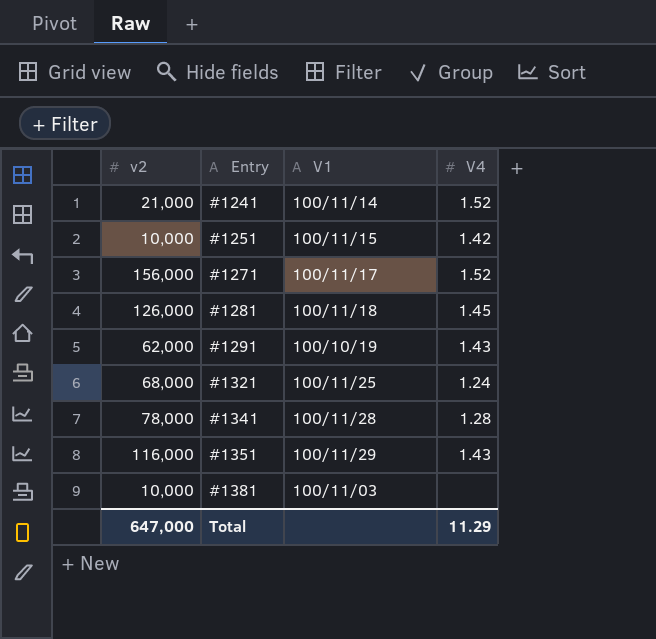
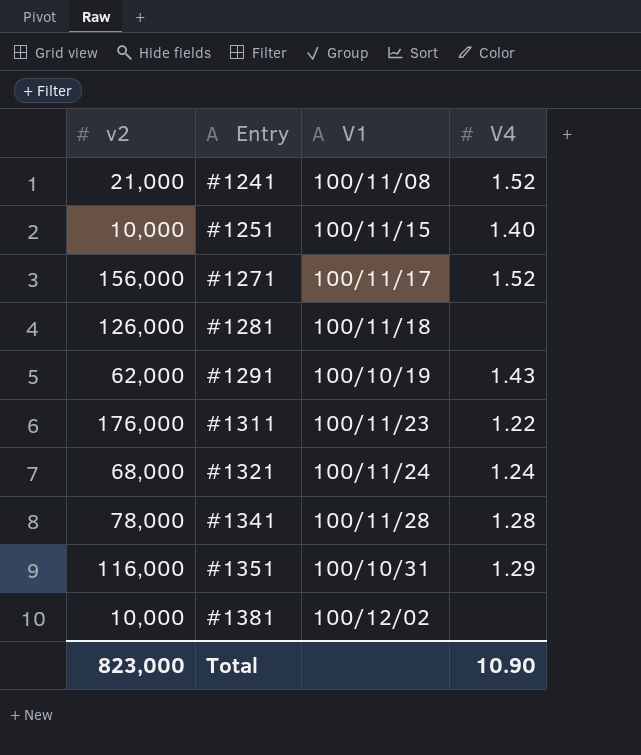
#1241 | V1: 100/11/14 -> 100/11/08
#1251 | V4: 1.42 -> 1.40
#1281 | V4: 1.45 -> none
row #1311: none -> 176,000 | 100/11/23 | 1.22
#1321 | V1: 100/11/25 -> 100/11/24
#1351 | V1: 100/11/29 -> 100/10/31
#1351 | V4: 1.43 -> 1.29
#1381 | V1: 100/11/03 -> 100/12/02
Total | v2: 647,000 -> 823,000
Total | V4: 11.29 -> 10.90

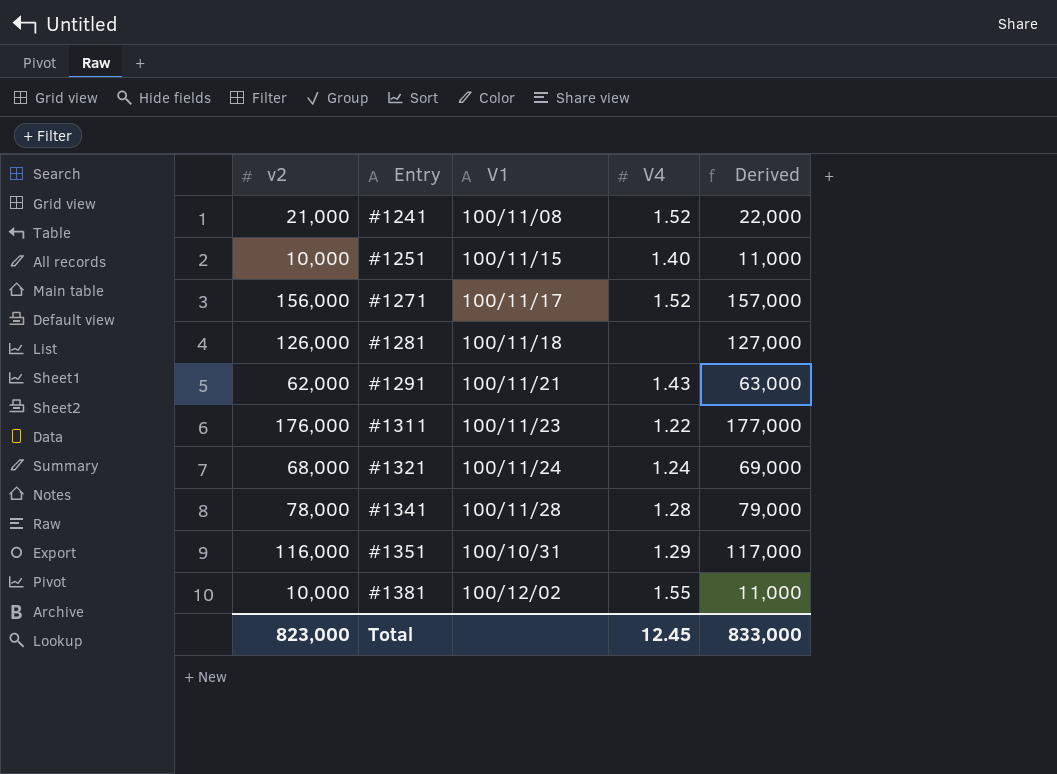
column Derived | formula: none -> [v2] + 1000
#1291 | V1: 100/10/19 -> 100/11/21
#1381 | V4: none -> 1.55
Total | V4: 10.90 -> 12.45

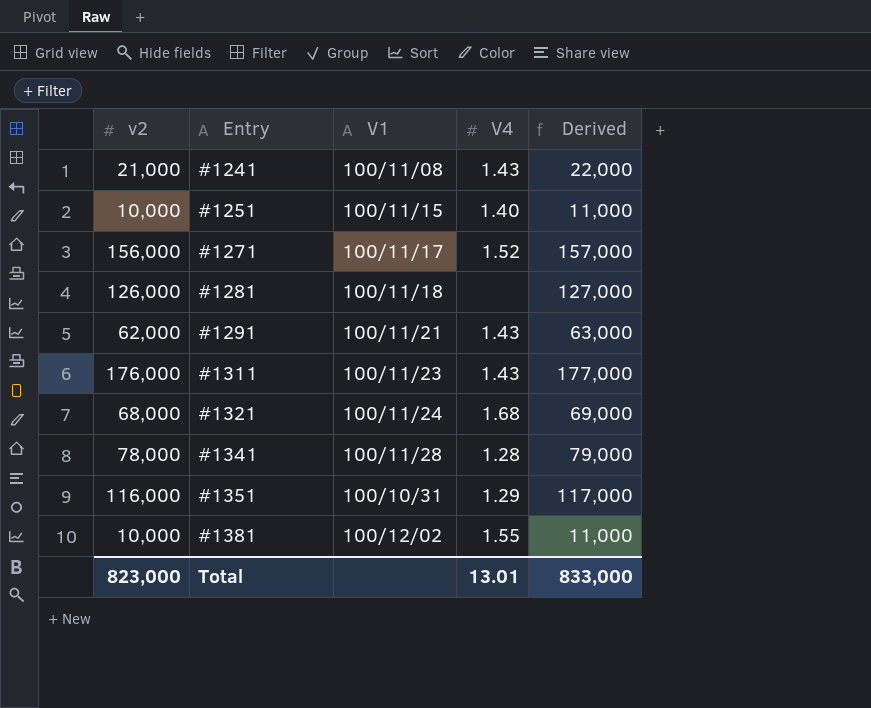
#1241 | V4: 1.52 -> 1.43
#1311 | V4: 1.22 -> 1.43
#1321 | V4: 1.24 -> 1.68
Total | V4: 12.45 -> 13.01

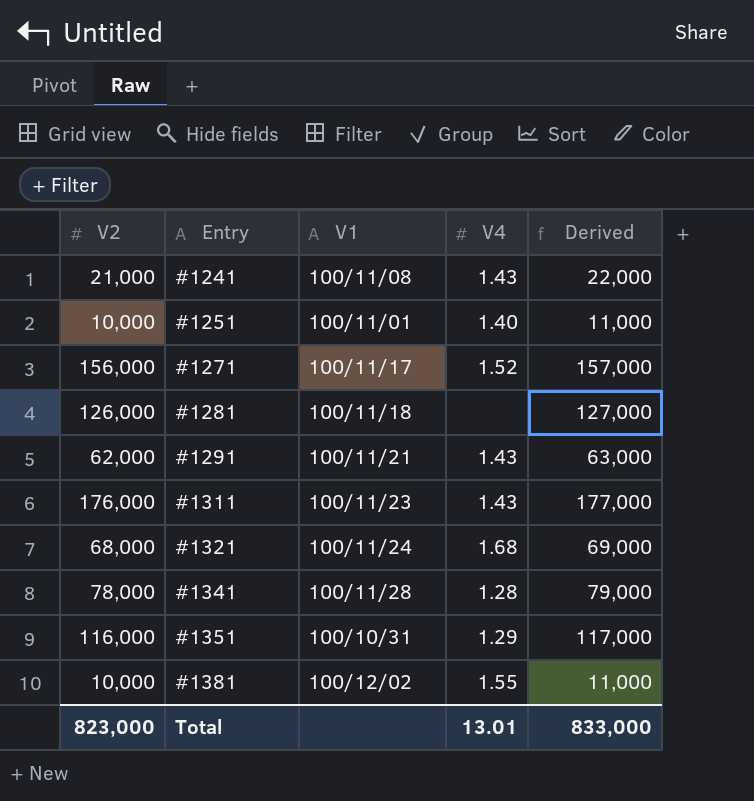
column name: v2 -> V2
#1251 | V1: 100/11/15 -> 100/11/01

